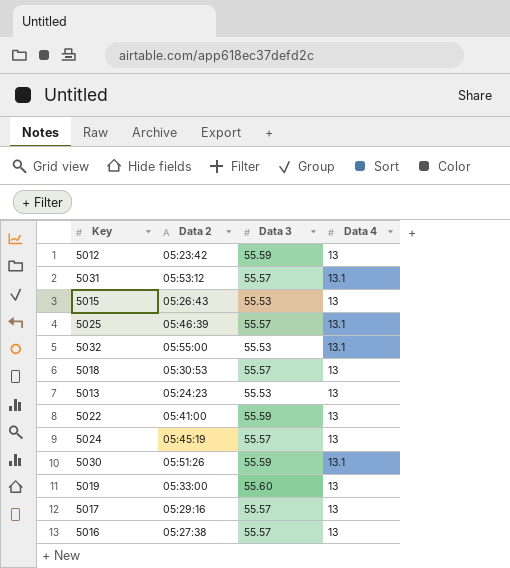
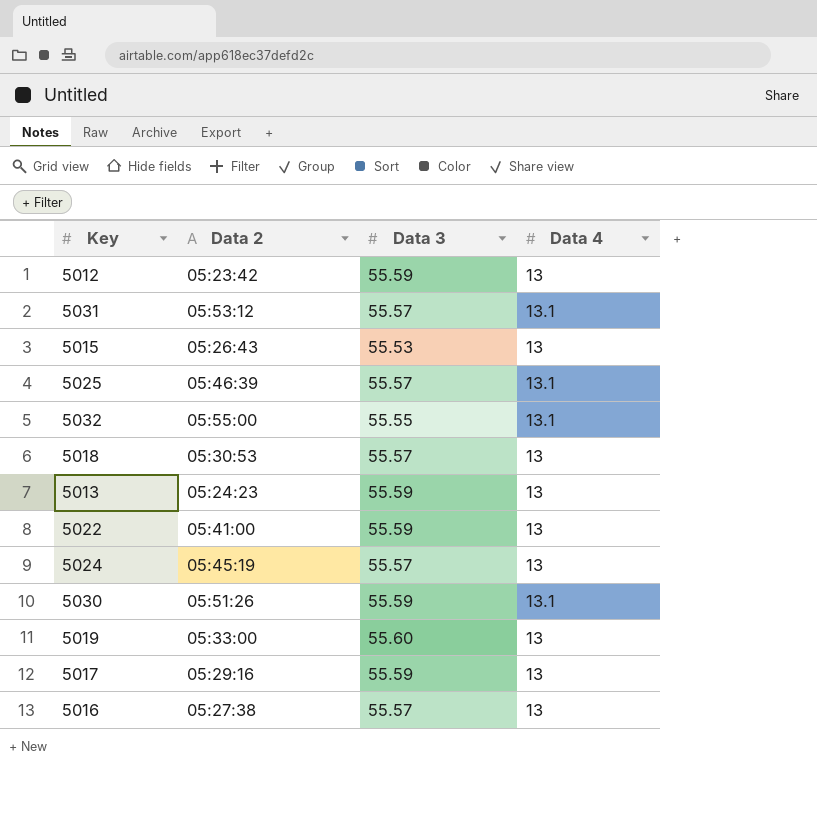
5032 | Data 3: 55.53 -> 55.55
5013 | Data 3: 55.53 -> 55.59
5017 | Data 3: 55.57 -> 55.59

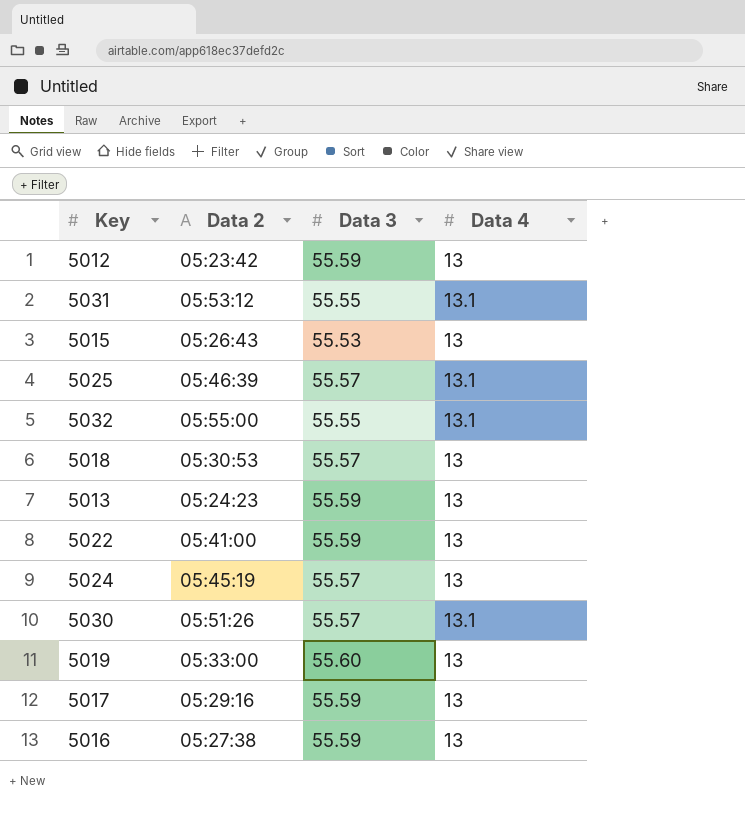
5031 | Data 3: 55.57 -> 55.55
5030 | Data 3: 55.59 -> 55.57
5016 | Data 3: 55.57 -> 55.59

